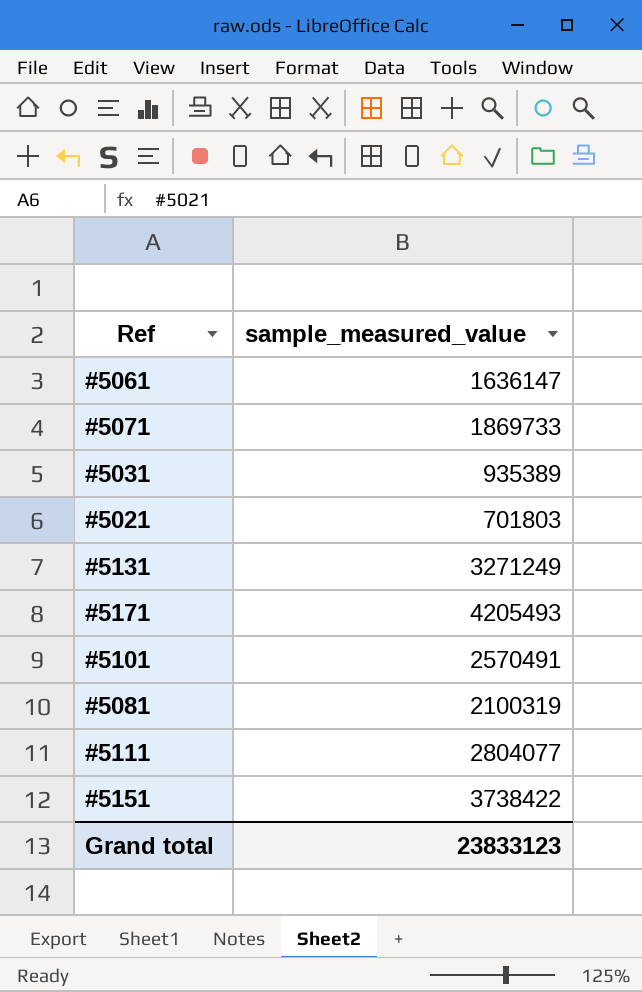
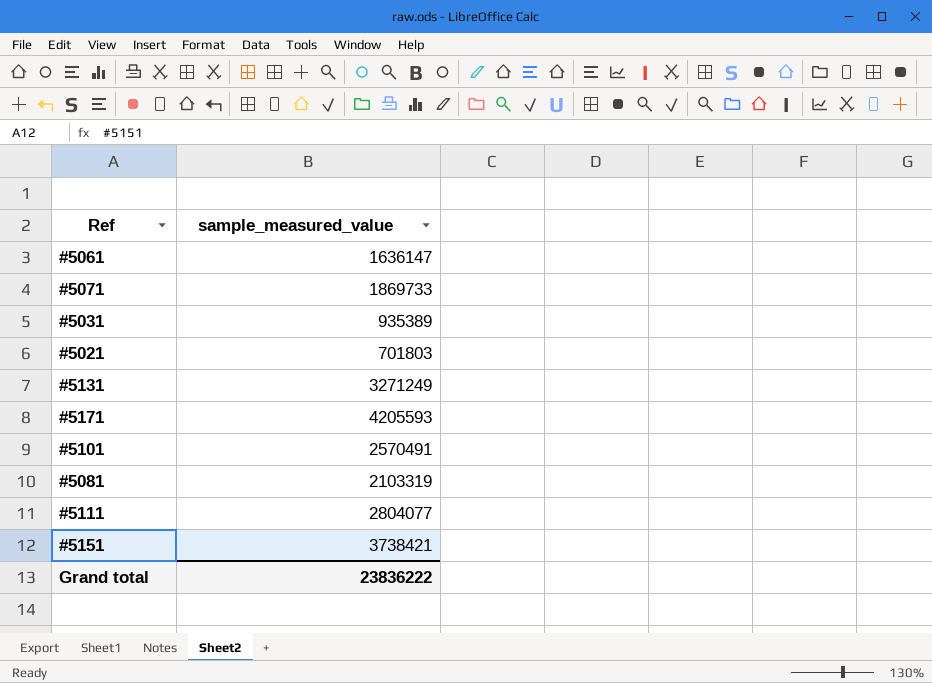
#5171 | sample_measured_value: 4205493 -> 4205593
#5081 | sample_measured_value: 2100319 -> 2103319
#5151 | sample_measured_value: 3738422 -> 3738421
Grand total | sample_measured_value: 23833123 -> 23836222

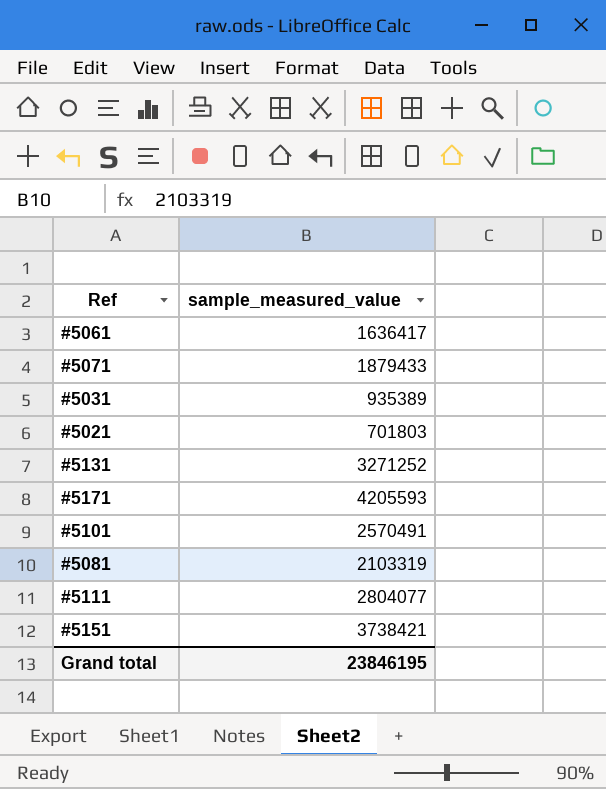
#5061 | sample_measured_value: 1636147 -> 1636417
#5071 | sample_measured_value: 1869733 -> 1879433
#5131 | sample_measured_value: 3271249 -> 3271252
Grand total | sample_measured_value: 23836222 -> 23846195

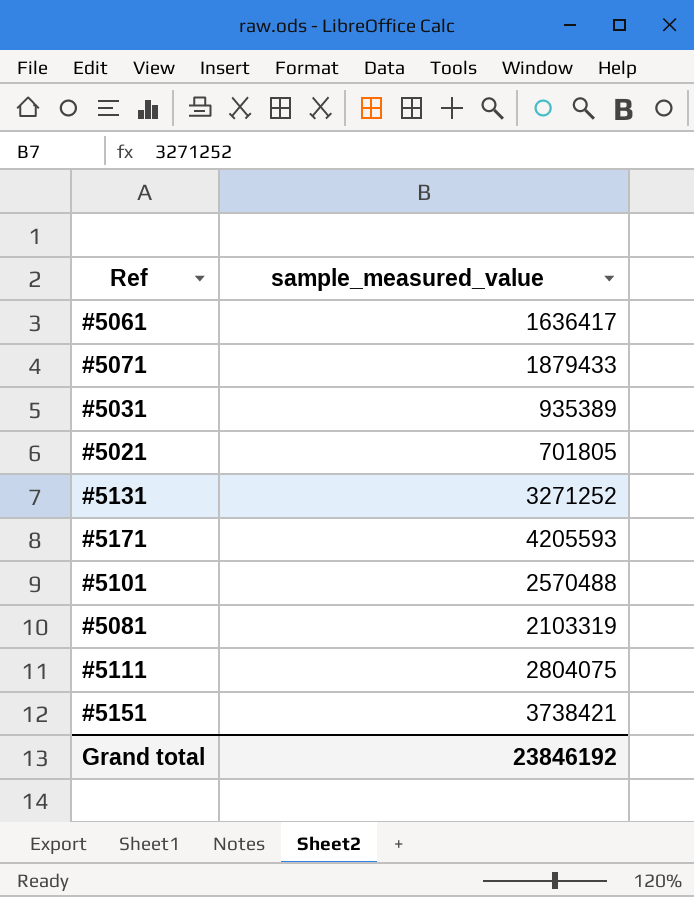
#5021 | sample_measured_value: 701803 -> 701805
#5101 | sample_measured_value: 2570491 -> 2570488
#5111 | sample_measured_value: 2804077 -> 2804075
Grand total | sample_measured_value: 23846195 -> 23846192

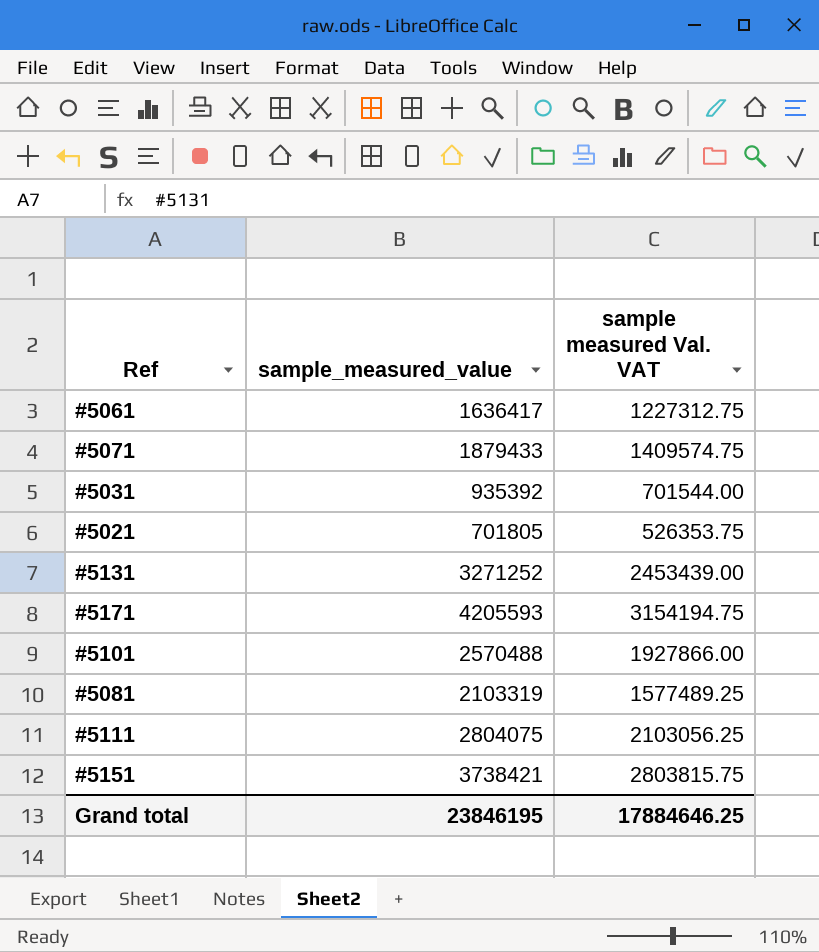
column sample measured Val. VAT | formula: none -> [sample_measured_value] * 0.75
#5031 | sample_measured_value: 935389 -> 935392
Grand total | sample_measured_value: 23846192 -> 23846195

